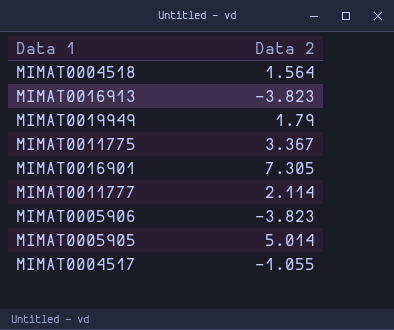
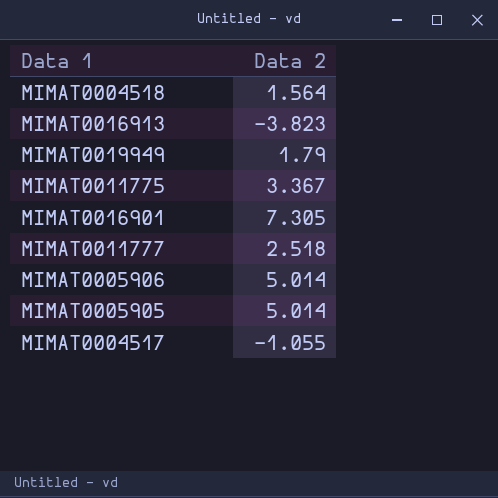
MIMAT0011777 | Data 2: 2.114 -> 2.518
MIMAT0005906 | Data 2: -3.823 -> 5.014

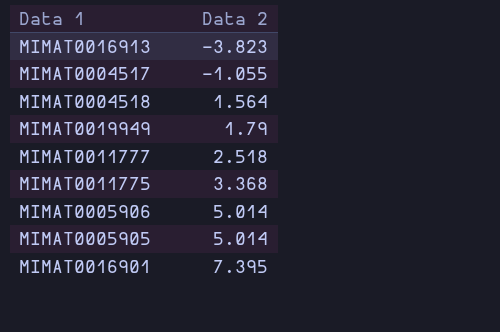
row order: none -> Data 2 ascending
MIMAT0011775 | Data 2: 3.367 -> 3.368
MIMAT0016901 | Data 2: 7.305 -> 7.395

